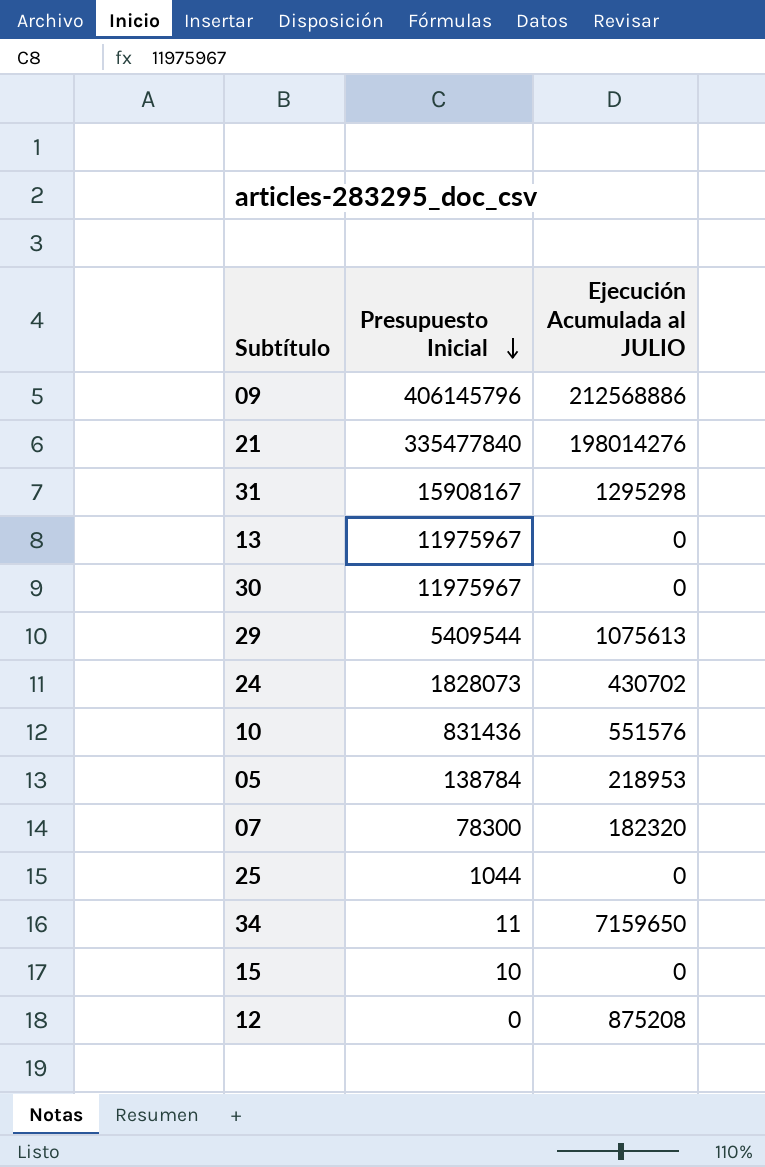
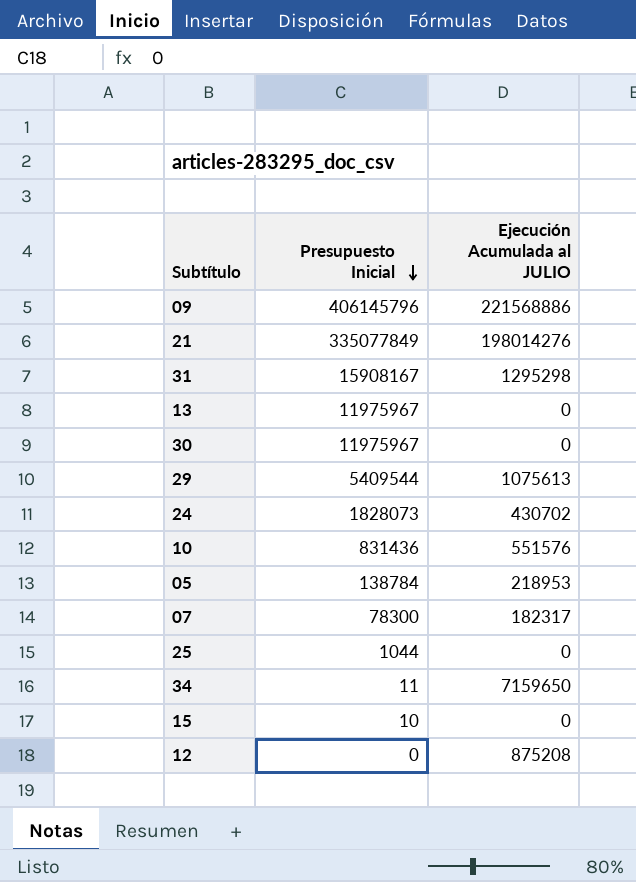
09 | Ejecución Acumulada al JULIO: 212568886 -> 221568886
21 | Presupuesto Inicial: 335477840 -> 335077849
07 | Ejecución Acumulada al JULIO: 182320 -> 182317

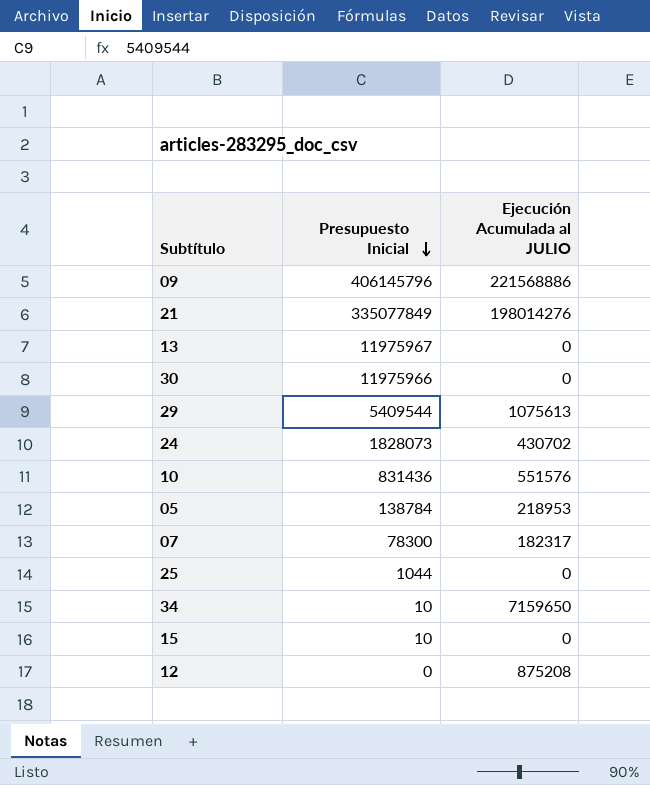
row 31: 15908167 | 1295298 -> none
30 | Presupuesto Inicial: 11975967 -> 11975966
34 | Presupuesto Inicial: 11 -> 10

